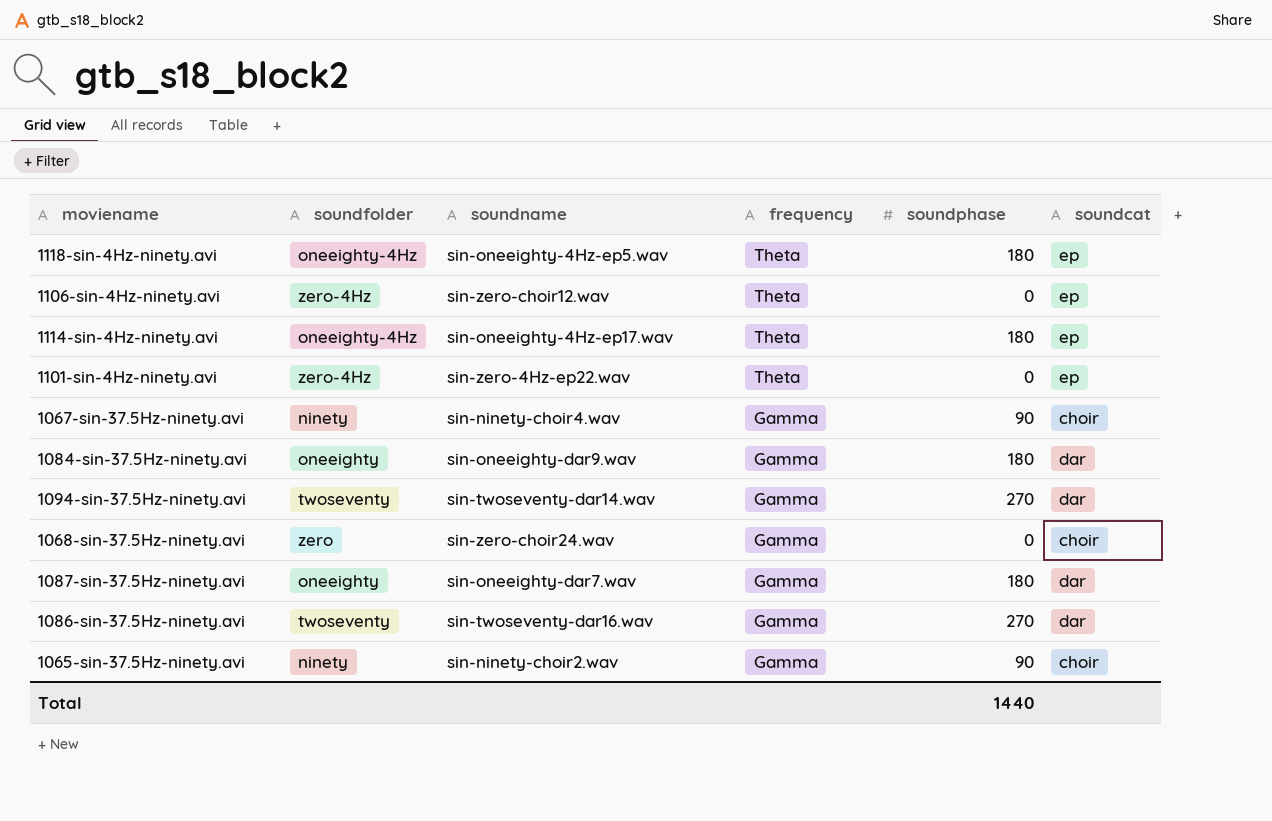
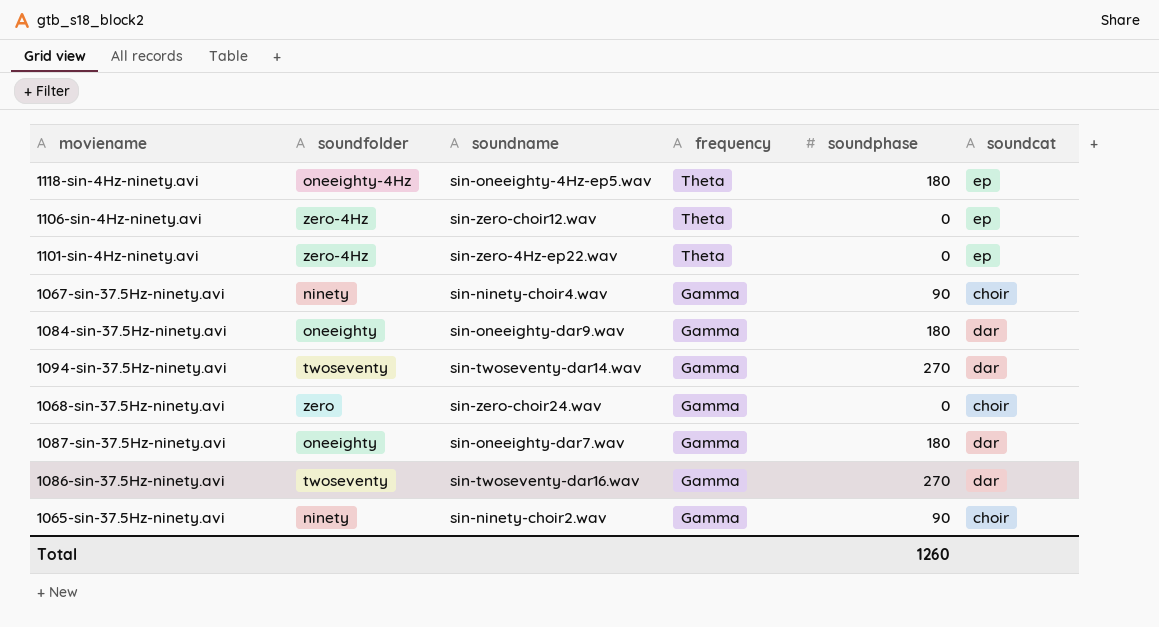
row 1114-sin-4Hz-ninety.avi: oneeighty-4Hz | sin-oneeighty-4Hz-ep17.wav | Theta | 180 | ep -> none
Total | soundphase: 1440 -> 1260

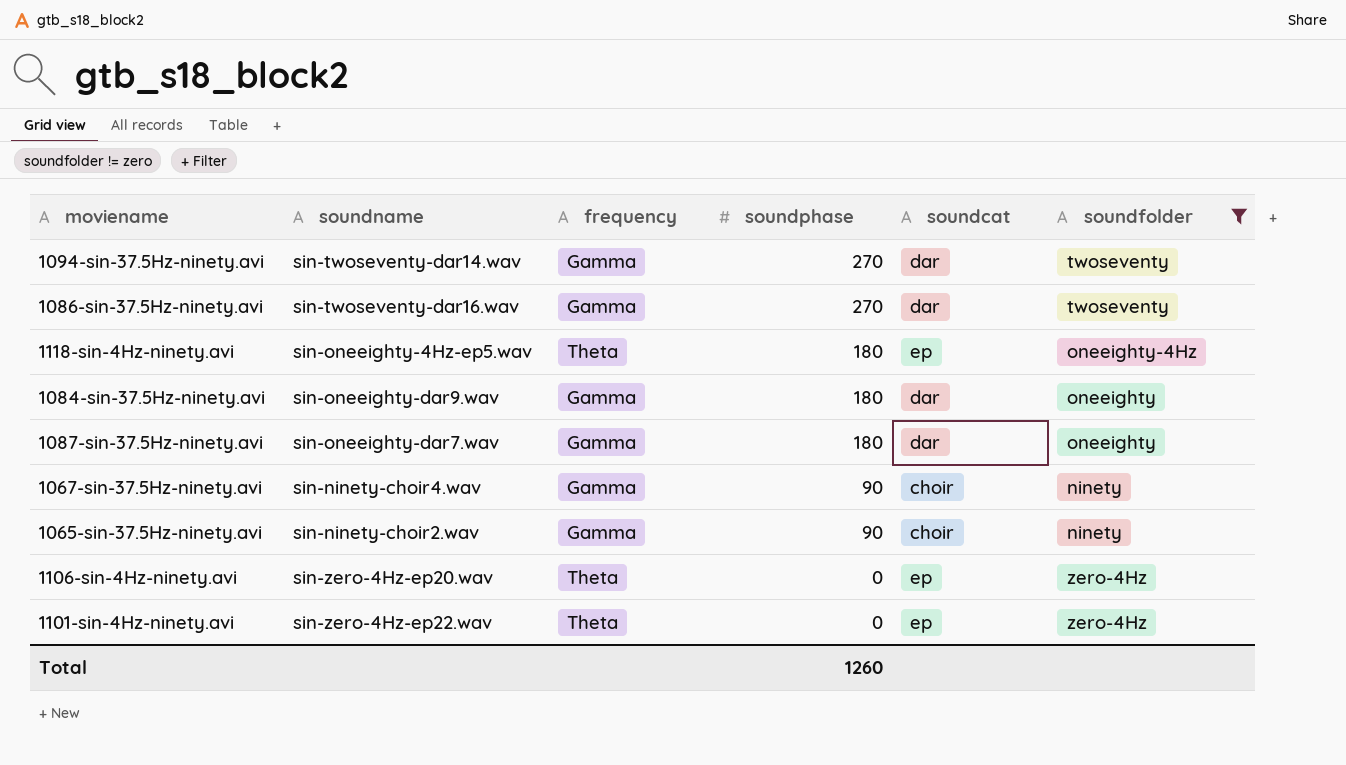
filter: none -> soundfolder != zero
row order: frequency descending -> soundphase descending
column soundfolder | position: 2 -> 6
1106-sin-4Hz-ninety.avi | soundname: sin-zero-choir12.wav -> sin-zero-4Hz-ep20.wav

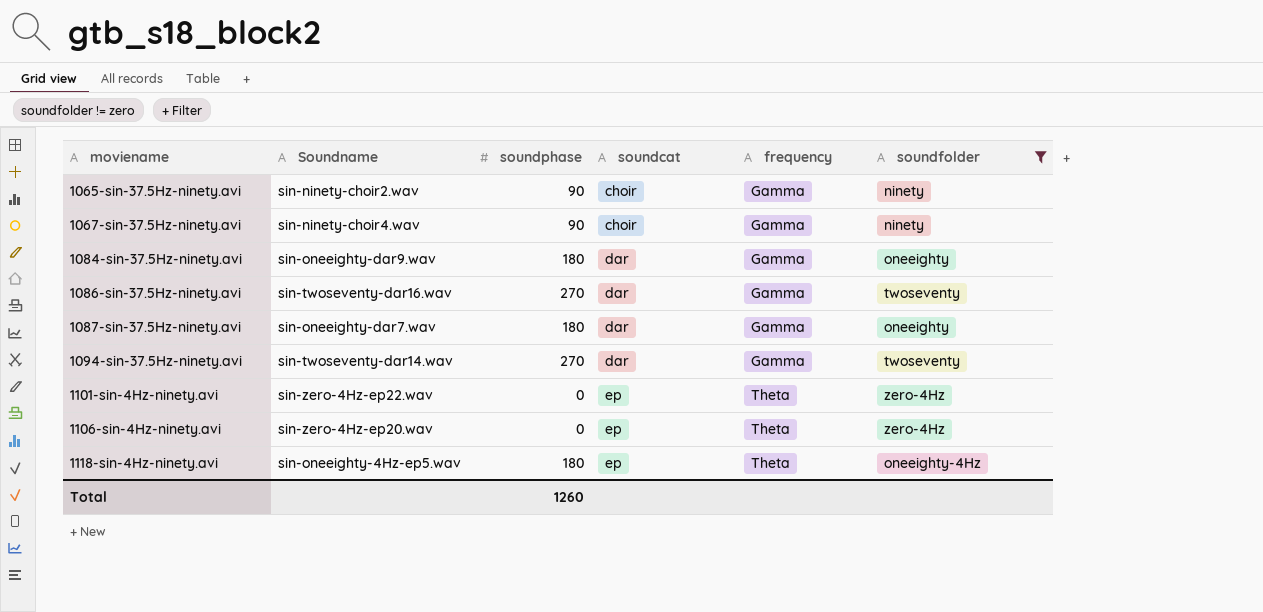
row order: soundphase descending -> moviename ascending
column name: soundname -> Soundname
column frequency | position: 3 -> 5

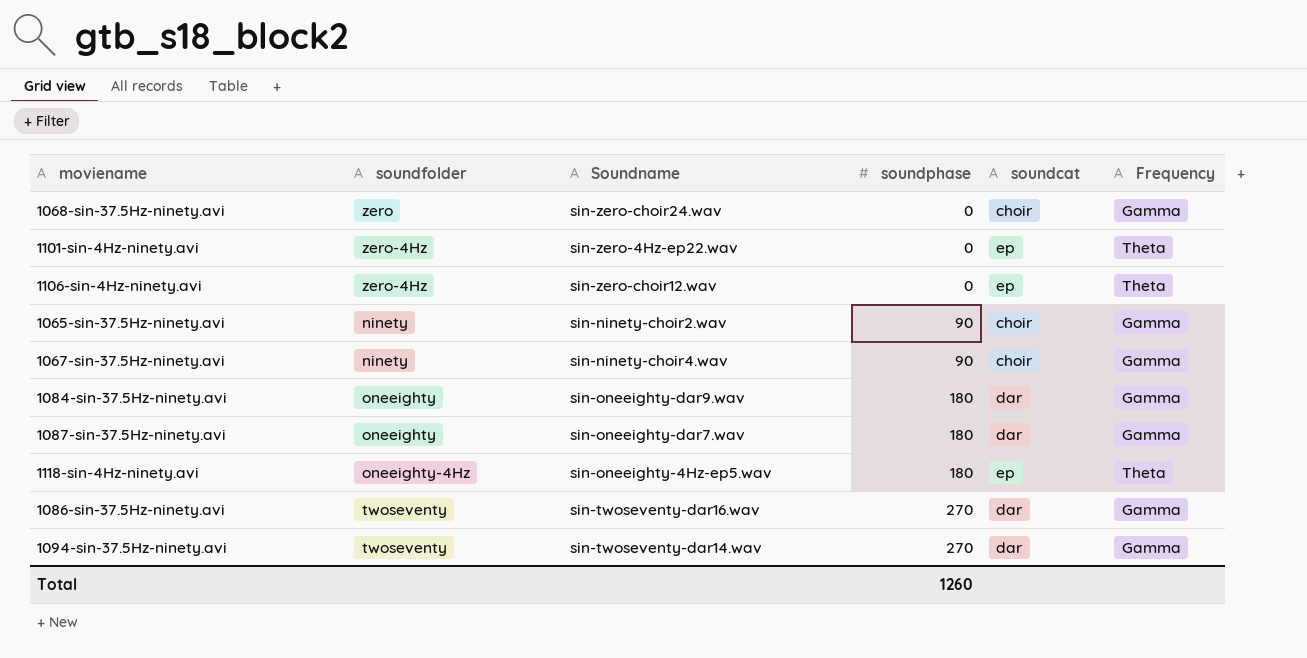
filter: soundfolder != zero -> none
row order: moviename ascending -> soundphase ascending
column soundfolder | position: 6 -> 2
column name: frequency -> Frequency
1106-sin-4Hz-ninety.avi | Soundname: sin-zero-4Hz-ep20.wav -> sin-zero-choir12.wav

